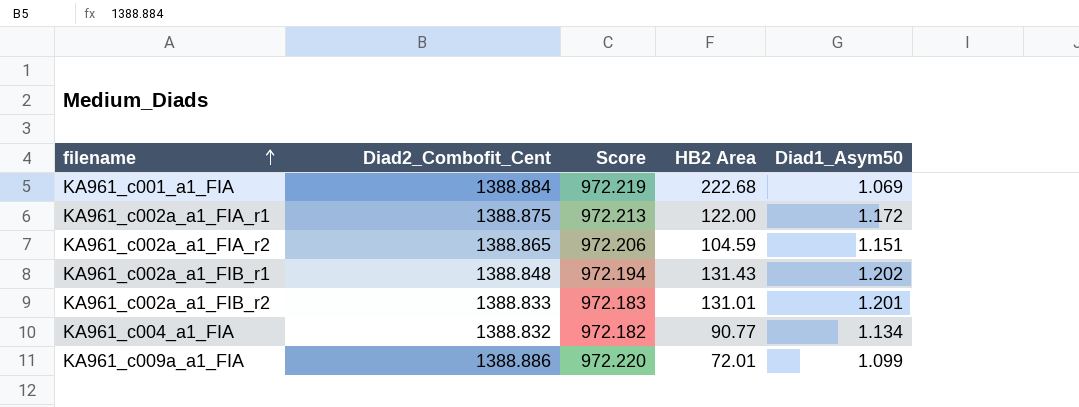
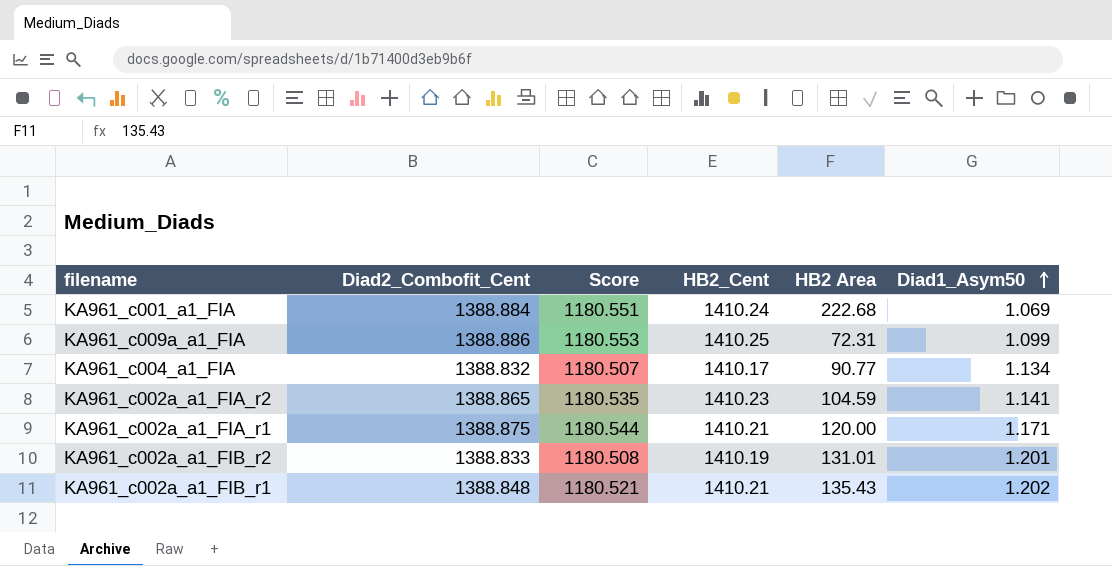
row order: filename ascending -> Diad1_Asym50 ascending
column Score | formula: [Diad2_Combofit_Cent] * 0.7 -> [Diad2_Combofit_Cent] * 0.85
column HB2_Cent | position: none -> 4
KA961_c009a_a1_FIA | HB2 Area: 72.01 -> 72.31
KA961_c002a_a1_FIA_r2 | Diad1_Asym50: 1.151 -> 1.141
KA961_c002a_a1_FIA_r1 | HB2 Area: 122.00 -> 120.00
KA961_c002a_a1_FIA_r1 | Diad1_Asym50: 1.172 -> 1.171
KA961_c002a_a1_FIB_r1 | HB2 Area: 131.43 -> 135.43

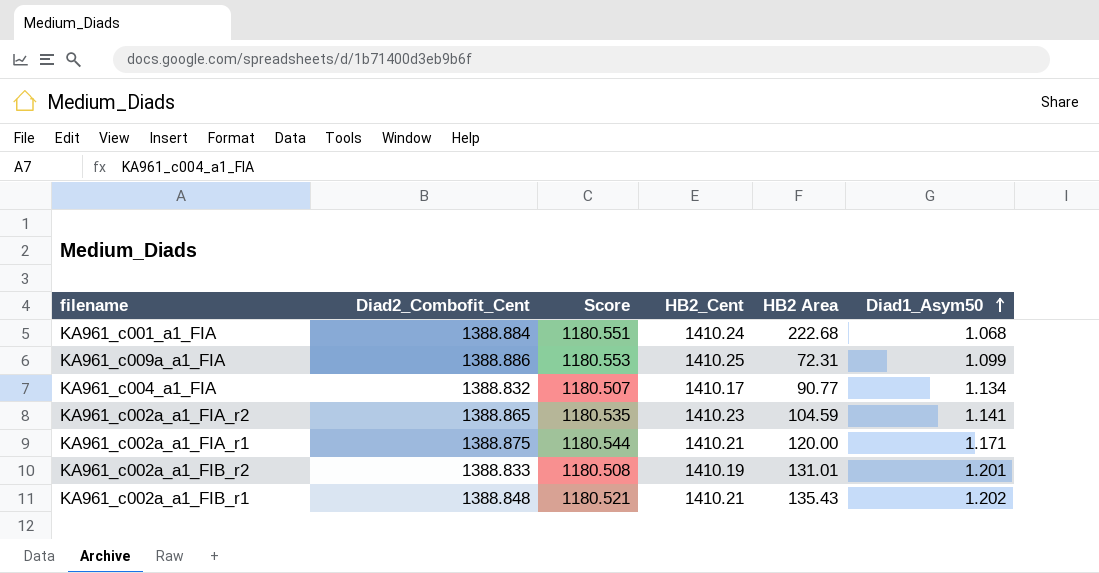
KA961_c001_a1_FIA | Diad1_Asym50: 1.069 -> 1.068

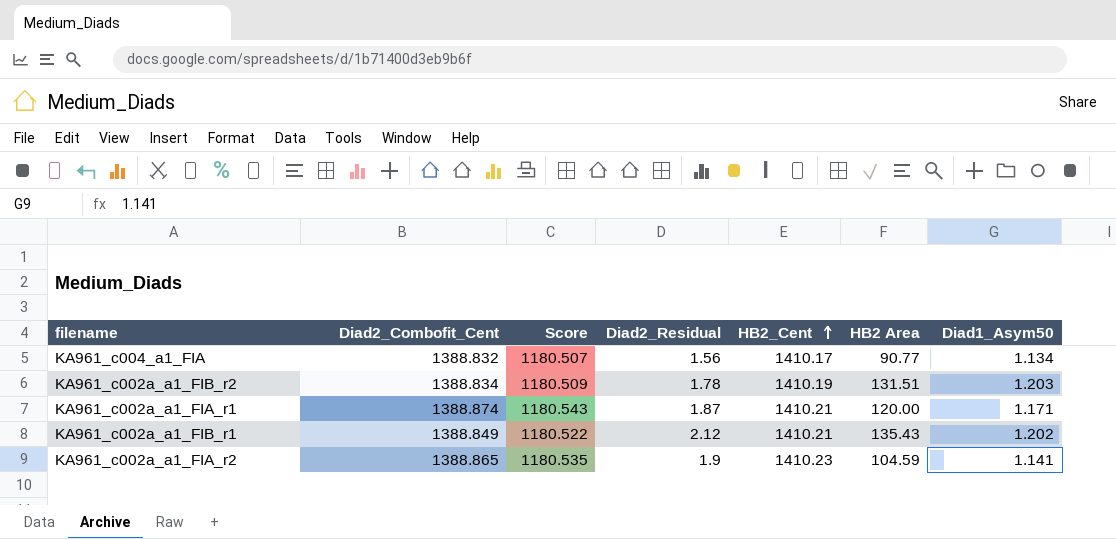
row order: Diad1_Asym50 ascending -> HB2_Cent ascending
column Diad2_Residual | position: none -> 4
row KA961_c001_a1_FIA: 1388.884 | 1180.551 | 1410.24 | 222.68 | 1.068 -> none
row KA961_c009a_a1_FIA: 1388.886 | 1180.553 | 1410.25 | 72.31 | 1.099 -> none
KA961_c002a_a1_FIB_r2 | Diad2_Combofit_Cent: 1388.833 -> 1388.834
KA961_c002a_a1_FIB_r2 | Score: 1180.508 -> 1180.509
KA961_c002a_a1_FIB_r2 | HB2 Area: 131.01 -> 131.51
KA961_c002a_a1_FIB_r2 | Diad1_Asym50: 1.201 -> 1.203
KA961_c002a_a1_FIA_r1 | Diad2_Combofit_Cent: 1388.875 -> 1388.874
KA961_c002a_a1_FIA_r1 | Score: 1180.544 -> 1180.543
KA961_c002a_a1_FIB_r1 | Diad2_Combofit_Cent: 1388.848 -> 1388.849
KA961_c002a_a1_FIB_r1 | Score: 1180.521 -> 1180.522

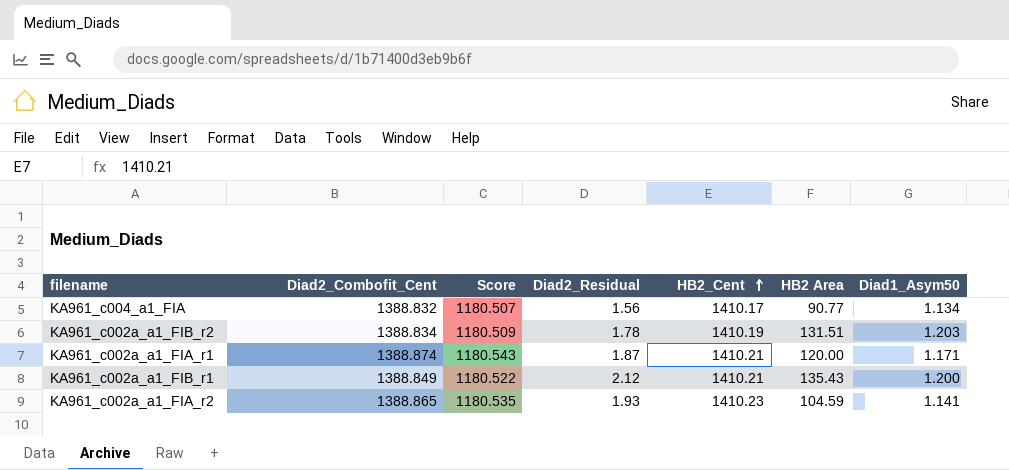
KA961_c002a_a1_FIB_r1 | Diad1_Asym50: 1.202 -> 1.200
KA961_c002a_a1_FIA_r2 | Diad2_Residual: 1.9 -> 1.93

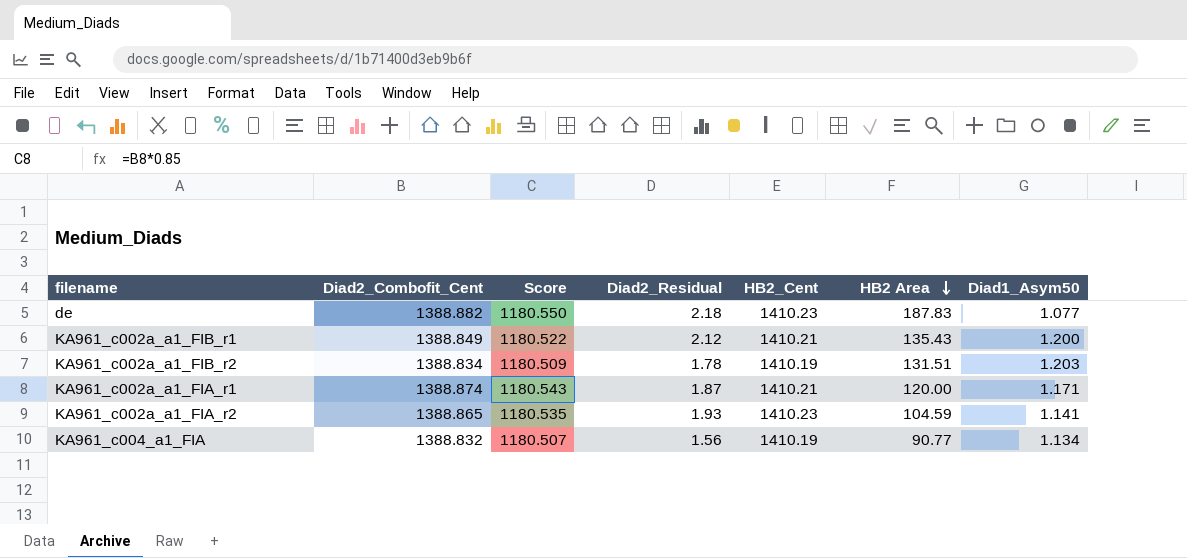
row order: HB2_Cent ascending -> HB2 Area descending
row de: none -> 1388.882 | 1180.550 | 2.18 | 1410.23 | 187.83 | 1.077
KA961_c004_a1_FIA | HB2_Cent: 1410.17 -> 1410.19

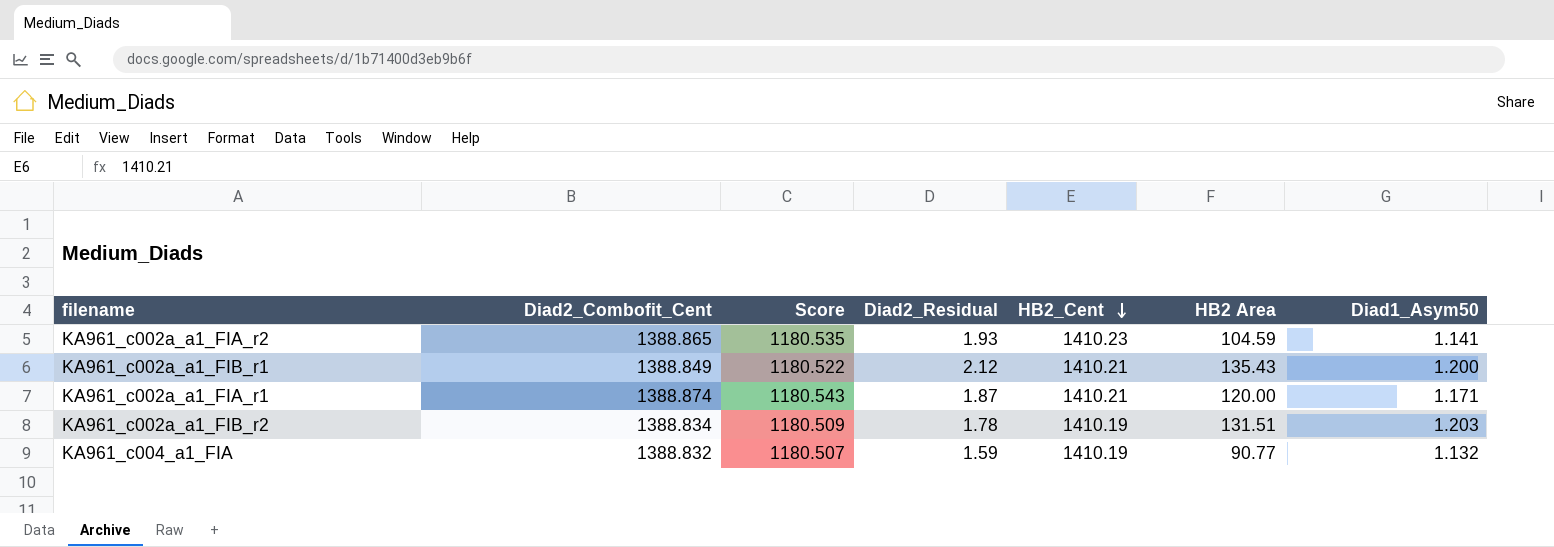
row order: HB2 Area descending -> HB2_Cent descending
row de: 1388.882 | 1180.550 | 2.18 | 1410.23 | 187.83 | 1.077 -> none
KA961_c004_a1_FIA | Diad2_Residual: 1.56 -> 1.59
KA961_c004_a1_FIA | Diad1_Asym50: 1.134 -> 1.132

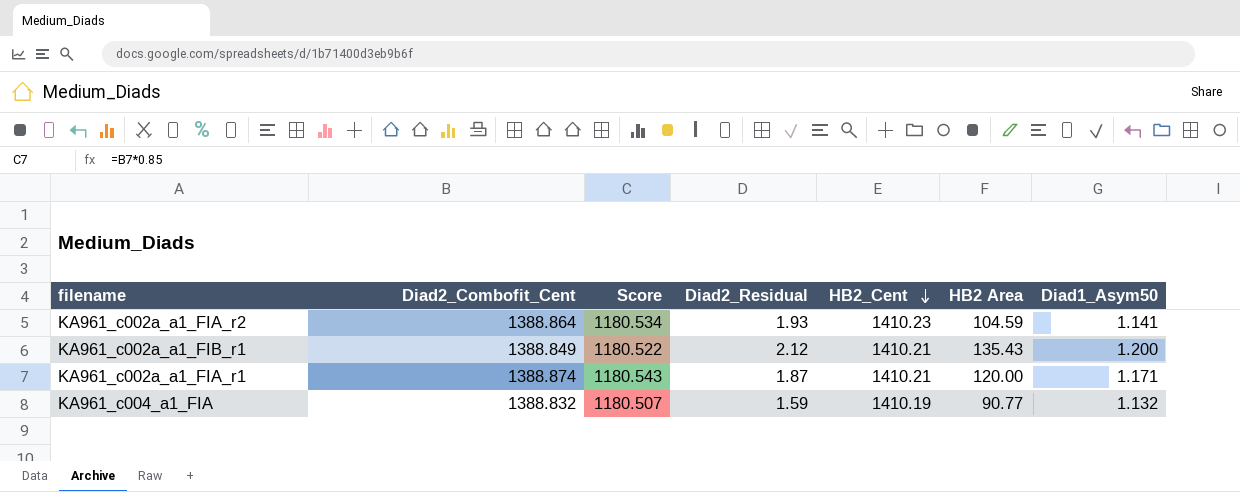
row KA961_c002a_a1_FIB_r2: 1388.834 | 1180.509 | 1.78 | 1410.19 | 131.51 | 1.203 -> none
KA961_c002a_a1_FIA_r2 | Diad2_Combofit_Cent: 1388.865 -> 1388.864
KA961_c002a_a1_FIA_r2 | Score: 1180.535 -> 1180.534

